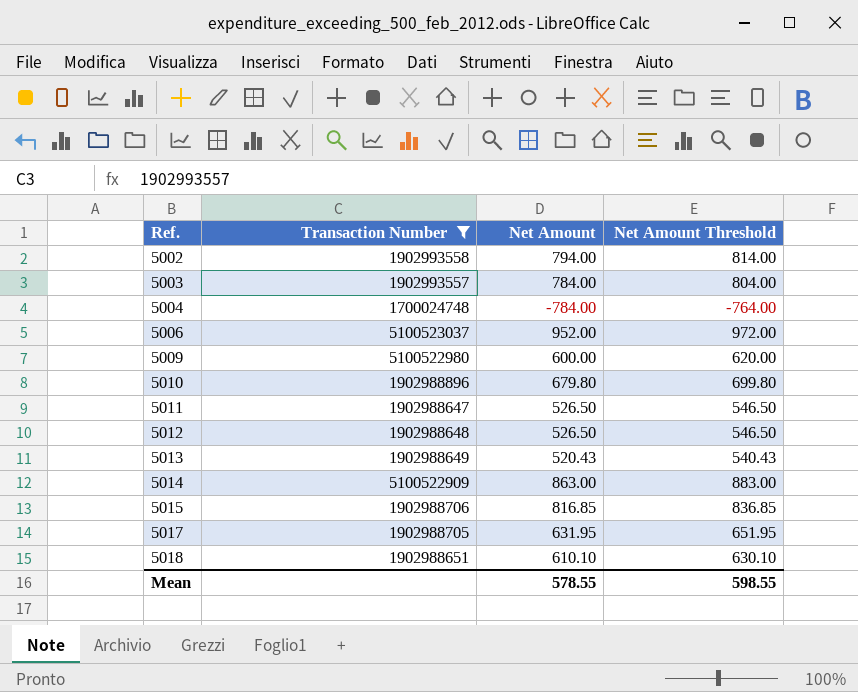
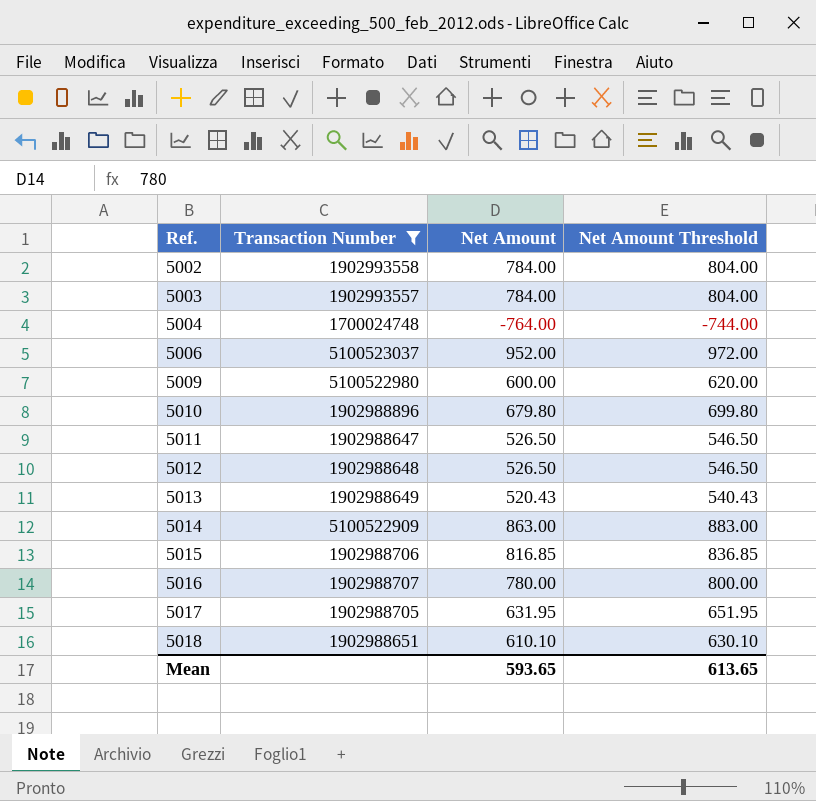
5002 | Net Amount: 794.00 -> 784.00
5002 | Net Amount Threshold: 814.00 -> 804.00
5004 | Net Amount: -784.00 -> -764.00
5004 | Net Amount Threshold: -764.00 -> -744.00
row 5016: none -> 1902988707 | 780.00 | 800.00
Mean | Net Amount: 578.55 -> 593.65
Mean | Net Amount Threshold: 598.55 -> 613.65

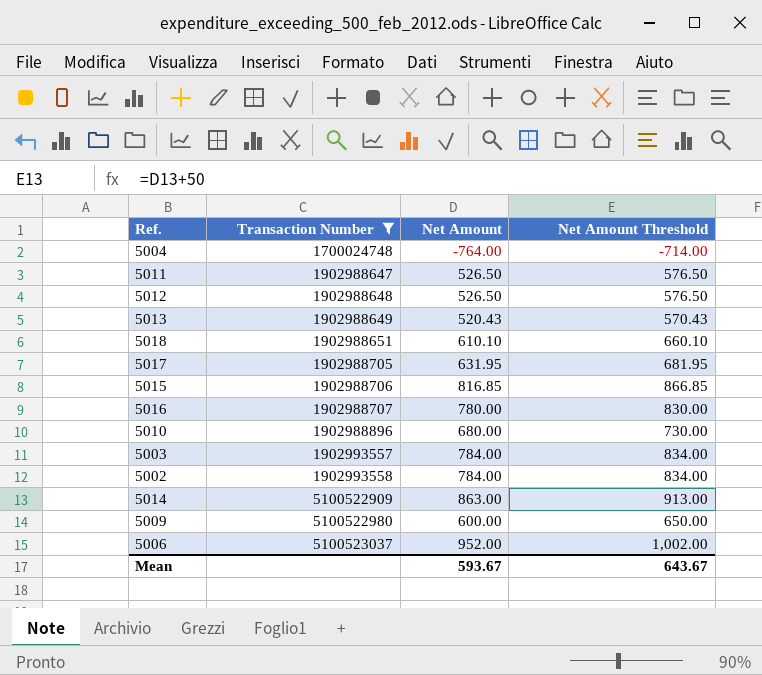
row order: Ref. ascending -> Transaction Number ascending
column Net Amount Threshold | formula: [Net Amount] + 20 -> [Net Amount] + 50
5010 | Net Amount: 679.80 -> 680.00
Mean | Net Amount: 593.65 -> 593.67
Mean | Net Amount Threshold: 613.65 -> 643.67

